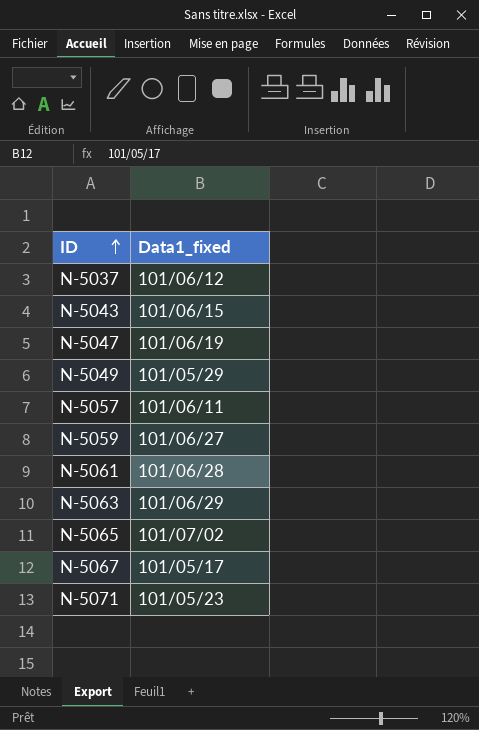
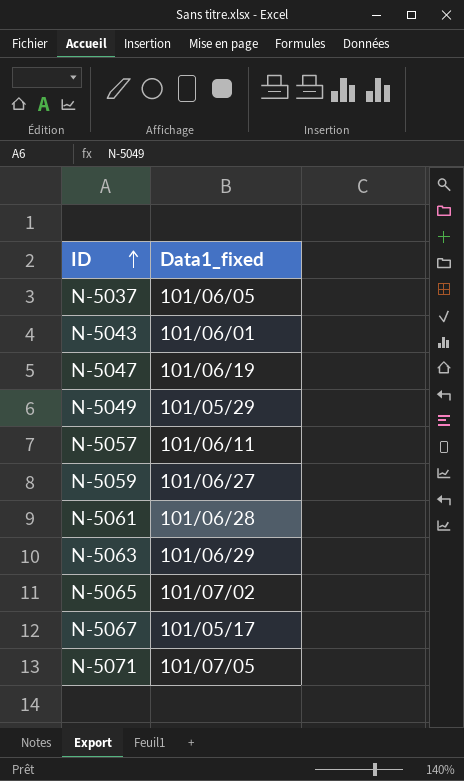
N-5037 | Data1_fixed: 101/06/12 -> 101/06/05
N-5043 | Data1_fixed: 101/06/15 -> 101/06/01
N-5071 | Data1_fixed: 101/05/23 -> 101/07/05

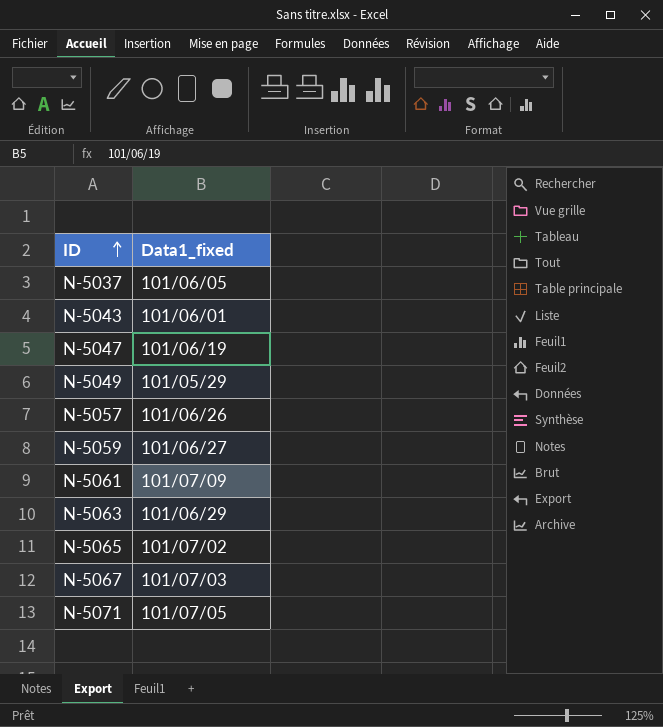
N-5057 | Data1_fixed: 101/06/11 -> 101/06/26
N-5061 | Data1_fixed: 101/06/28 -> 101/07/09
N-5067 | Data1_fixed: 101/05/17 -> 101/07/03

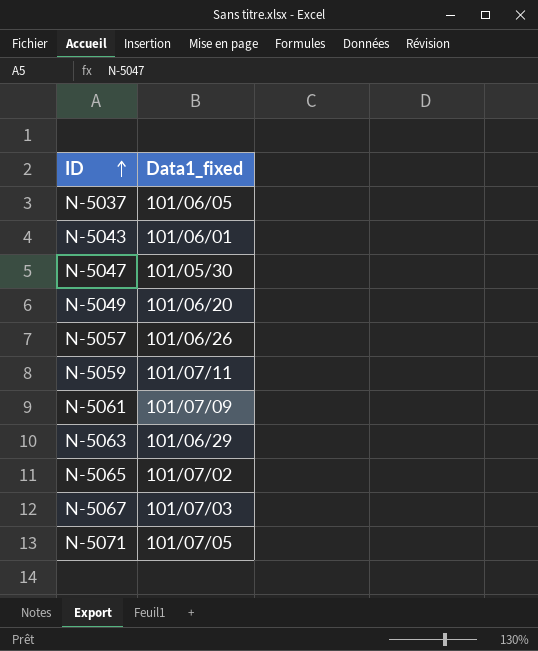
N-5047 | Data1_fixed: 101/06/19 -> 101/05/30
N-5049 | Data1_fixed: 101/05/29 -> 101/06/20
N-5059 | Data1_fixed: 101/06/27 -> 101/07/11

